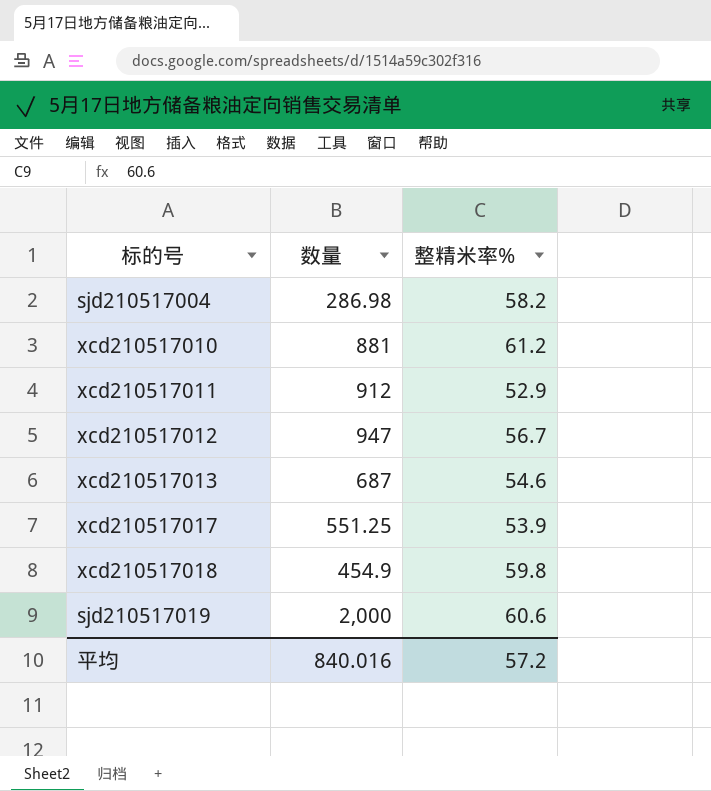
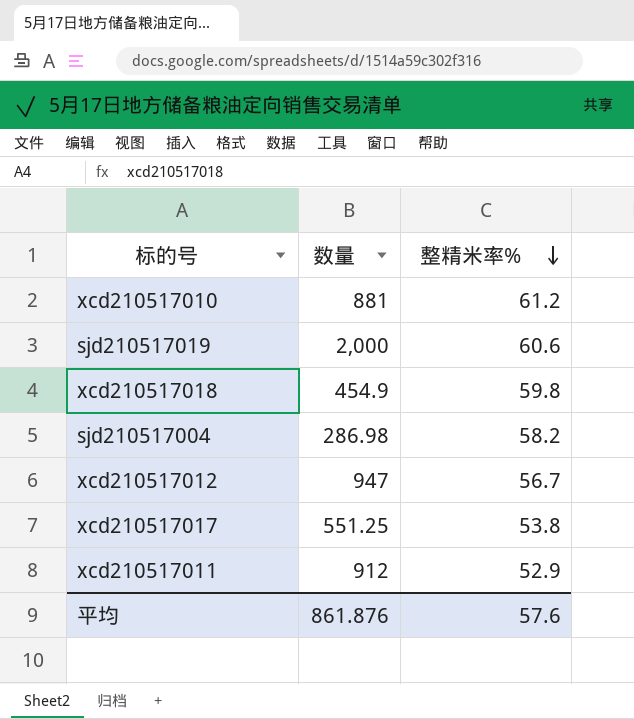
row order: none -> 整精米率% descending
row xcd210517013: 687 | 54.6 -> none
xcd210517017 | 整精米率%: 53.9 -> 53.8
平均 | 数量: 840.016 -> 861.876
平均 | 整精米率%: 57.2 -> 57.6

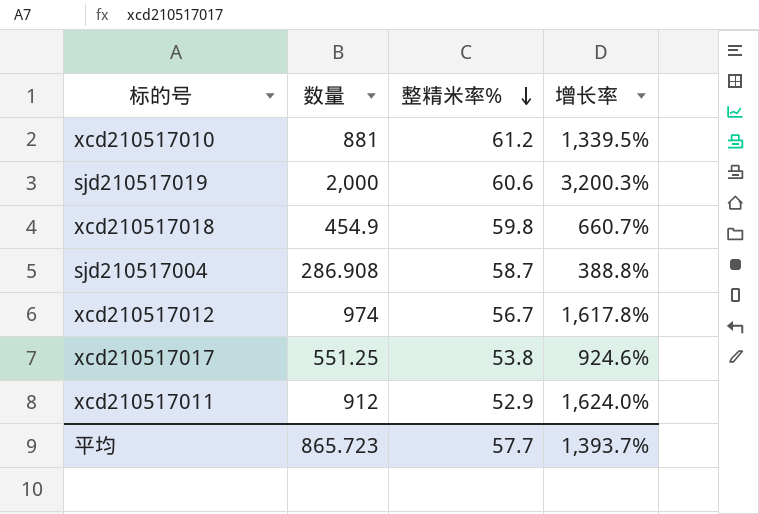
column 增长率 | formula: none -> ([数量] - [整精米率%]) / [整精米率%]
sjd210517004 | 数量: 286.98 -> 286.908
sjd210517004 | 整精米率%: 58.2 -> 58.7
xcd210517012 | 数量: 947 -> 974
平均 | 数量: 861.876 -> 865.723
平均 | 整精米率%: 57.6 -> 57.7

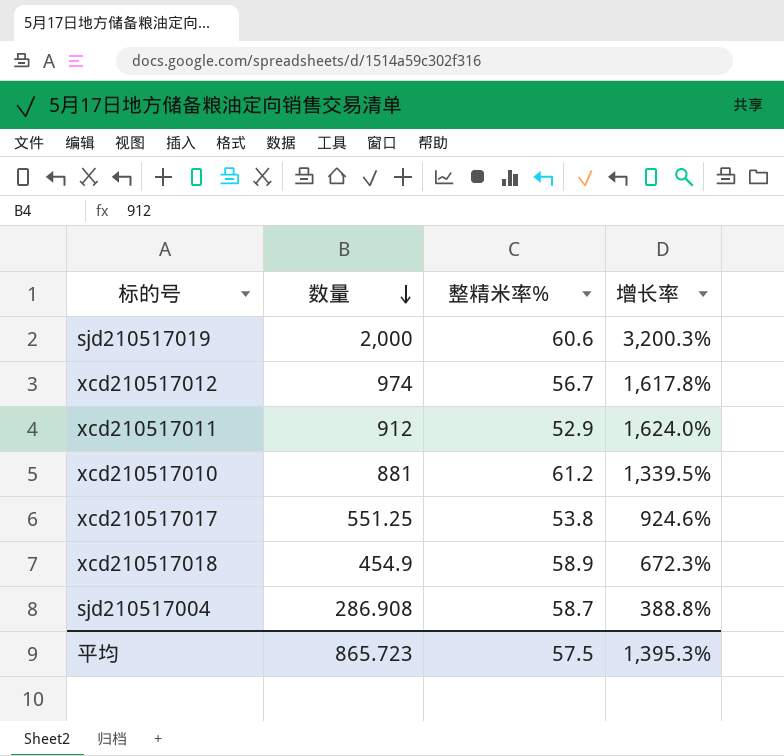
row order: 整精米率% descending -> 数量 descending
xcd210517018 | 整精米率%: 59.8 -> 58.9
xcd210517018 | 增长率: 660.7% -> 672.3%
平均 | 整精米率%: 57.7 -> 57.5
平均 | 增长率: 1,393.7% -> 1,395.3%

